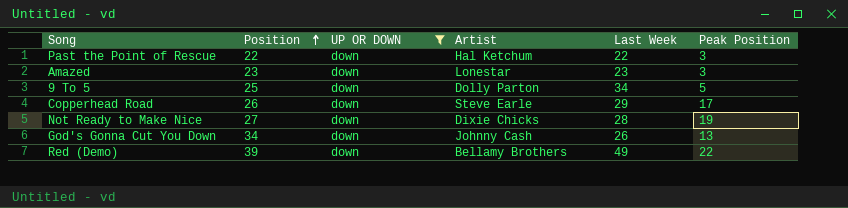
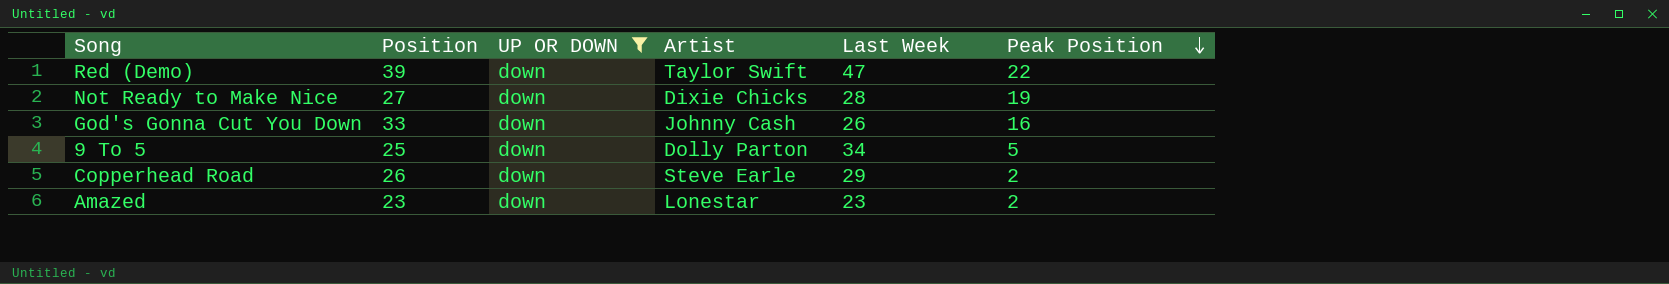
row order: Position ascending -> Peak Position descending
row Past the Point of Rescue: 22 | down | Hal Ketchum | 22 | 3 -> none
Red (Demo) | Artist: Bellamy Brothers -> Taylor Swift
Red (Demo) | Last Week: 49 -> 47
God's Gonna Cut You Down | Position: 34 -> 33
God's Gonna Cut You Down | Peak Position: 13 -> 16
Copperhead Road | Peak Position: 17 -> 2
Amazed | Peak Position: 3 -> 2

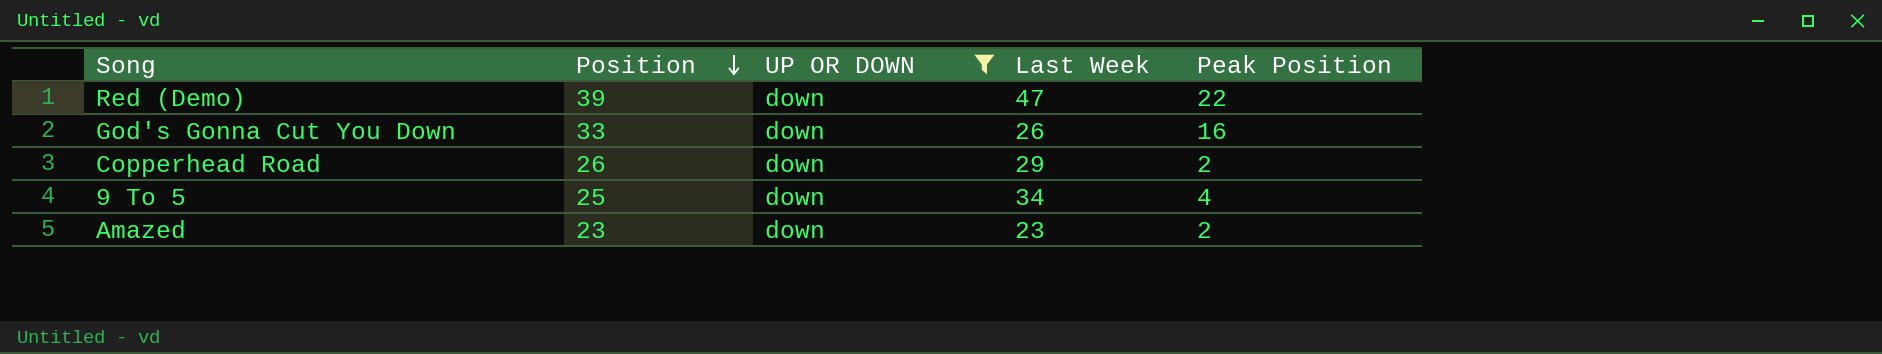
row order: Peak Position descending -> Position descending
column Artist | position: 4 -> none
row Not Ready to Make Nice: 27 | down | Dixie Chicks | 28 | 19 -> none
9 To 5 | Peak Position: 5 -> 4

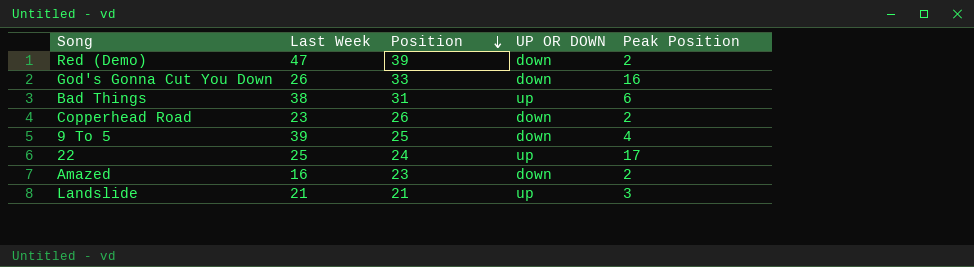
filter: UP OR DOWN = down -> none
column Last Week | position: 4 -> 2
Red (Demo) | Peak Position: 22 -> 2
Copperhead Road | Last Week: 29 -> 23
9 To 5 | Last Week: 34 -> 39
Amazed | Last Week: 23 -> 16

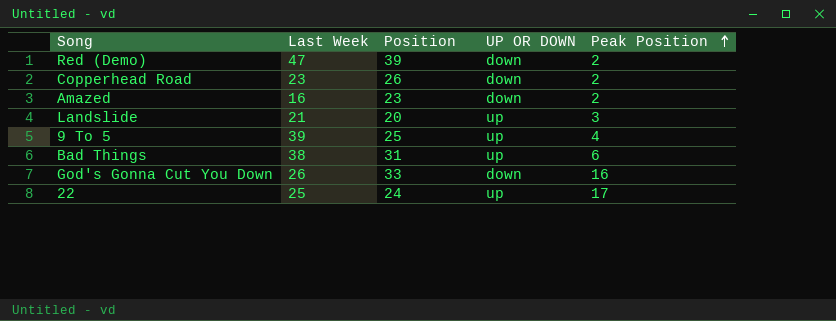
row order: Position descending -> Peak Position ascending
Landslide | Position: 21 -> 20
9 To 5 | UP OR DOWN: down -> up

